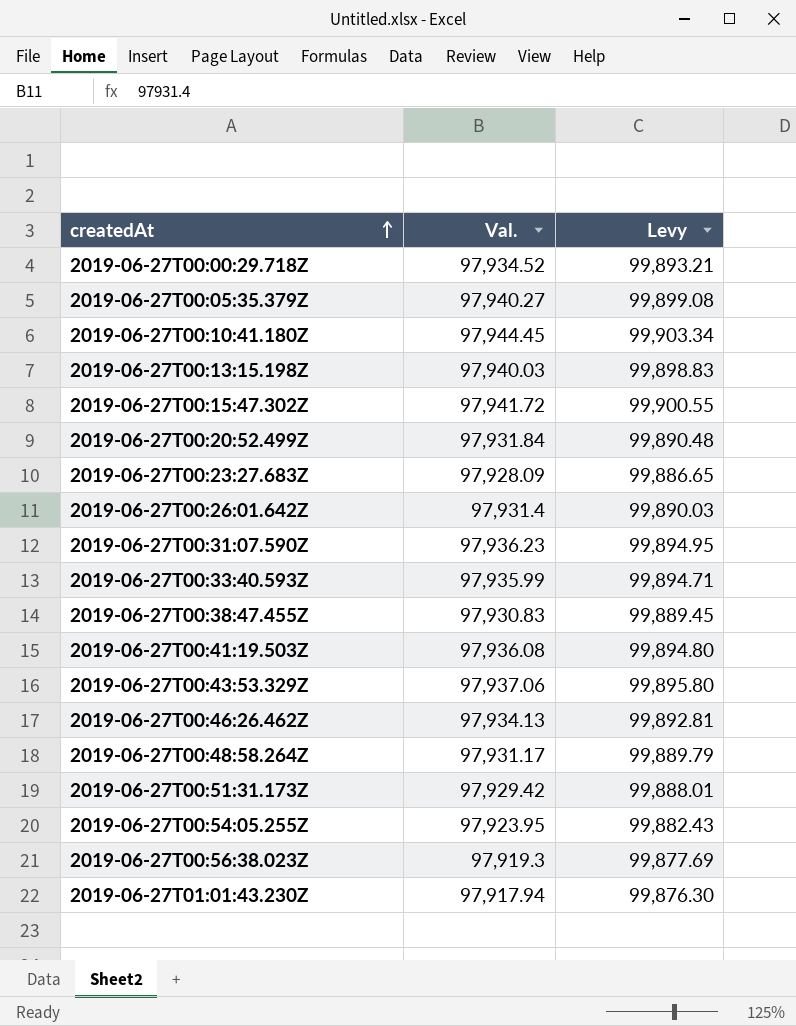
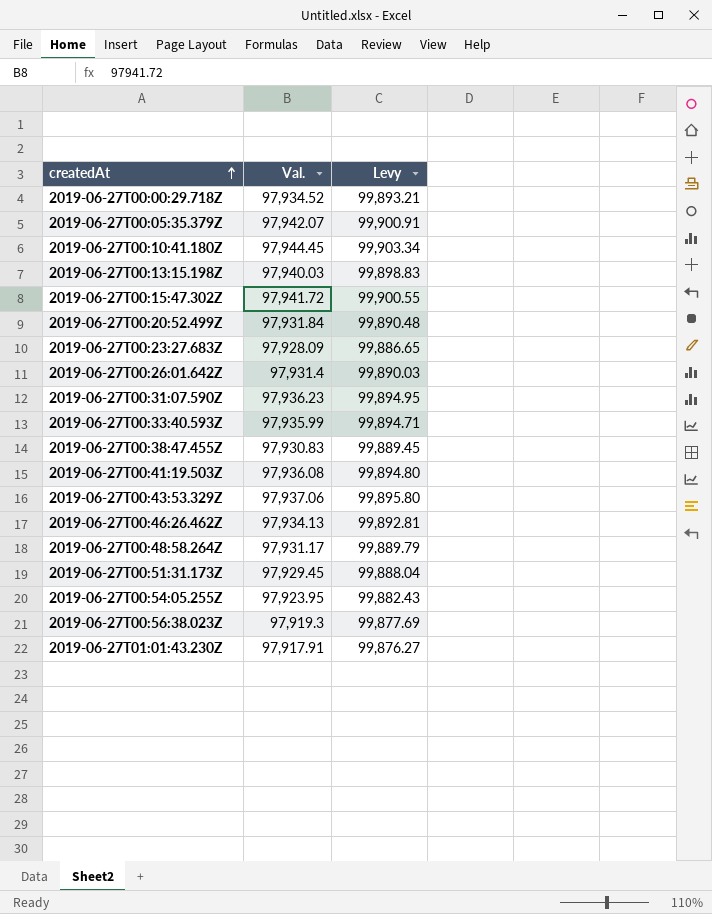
2019-06-27T00:05:35.379Z | Val.: 97,940.27 -> 97,942.07
2019-06-27T00:05:35.379Z | Levy: 99,899.08 -> 99,900.91
2019-06-27T00:51:31.173Z | Val.: 97,929.42 -> 97,929.45
2019-06-27T00:51:31.173Z | Levy: 99,888.01 -> 99,888.04
2019-06-27T01:01:43.230Z | Val.: 97,917.94 -> 97,917.91
2019-06-27T01:01:43.230Z | Levy: 99,876.30 -> 99,876.27

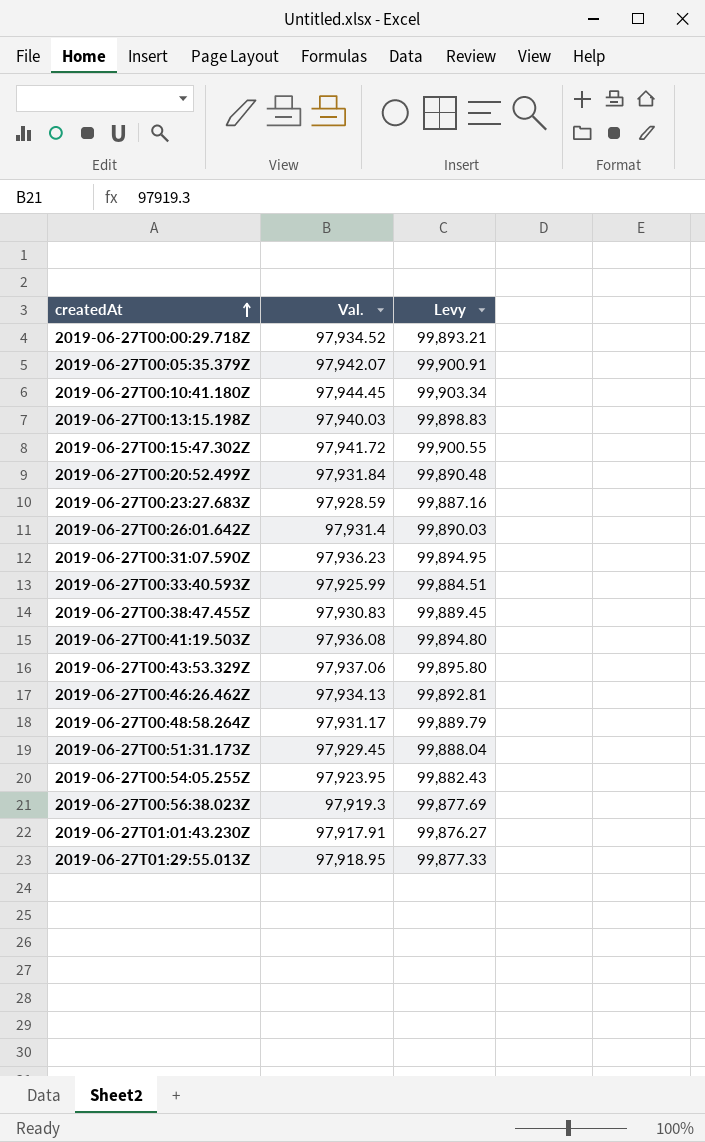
2019-06-27T00:23:27.683Z | Val.: 97,928.09 -> 97,928.59
2019-06-27T00:23:27.683Z | Levy: 99,886.65 -> 99,887.16
2019-06-27T00:33:40.593Z | Val.: 97,935.99 -> 97,925.99
2019-06-27T00:33:40.593Z | Levy: 99,894.71 -> 99,884.51
row 2019-06-27T01:29:55.013Z: none -> 97,918.95 | 99,877.33

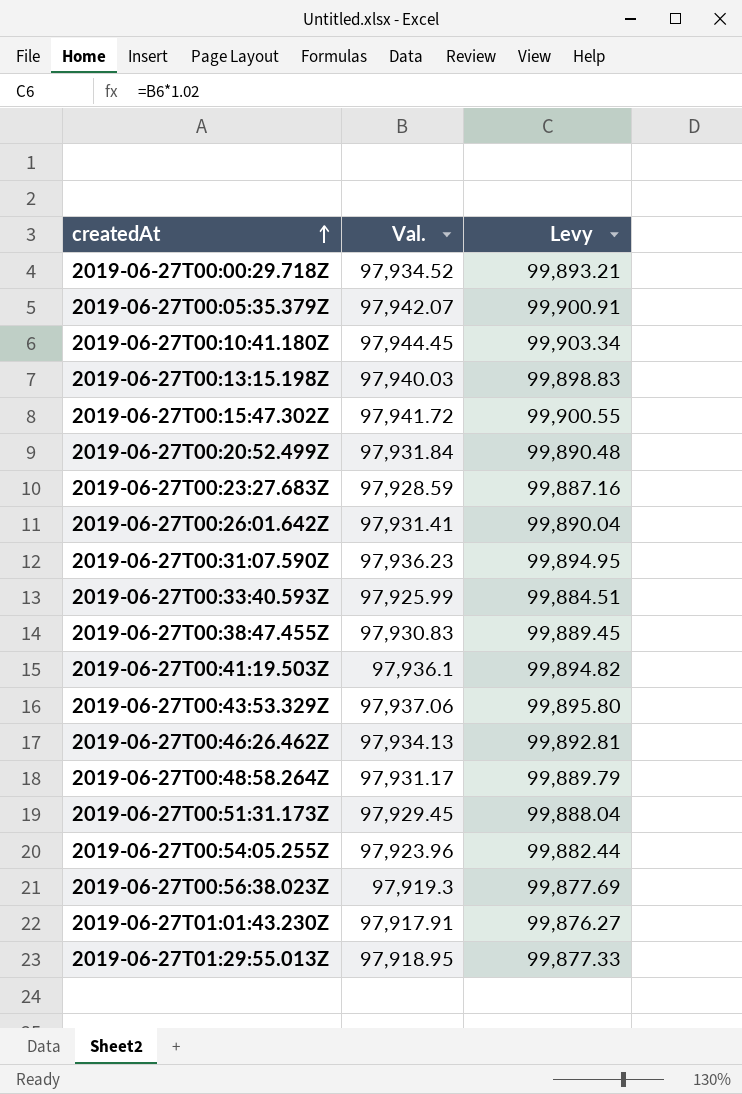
2019-06-27T00:26:01.642Z | Val.: 97,931.4 -> 97,931.41
2019-06-27T00:26:01.642Z | Levy: 99,890.03 -> 99,890.04
2019-06-27T00:41:19.503Z | Val.: 97,936.08 -> 97,936.1
2019-06-27T00:41:19.503Z | Levy: 99,894.80 -> 99,894.82
2019-06-27T00:54:05.255Z | Val.: 97,923.95 -> 97,923.96
2019-06-27T00:54:05.255Z | Levy: 99,882.43 -> 99,882.44

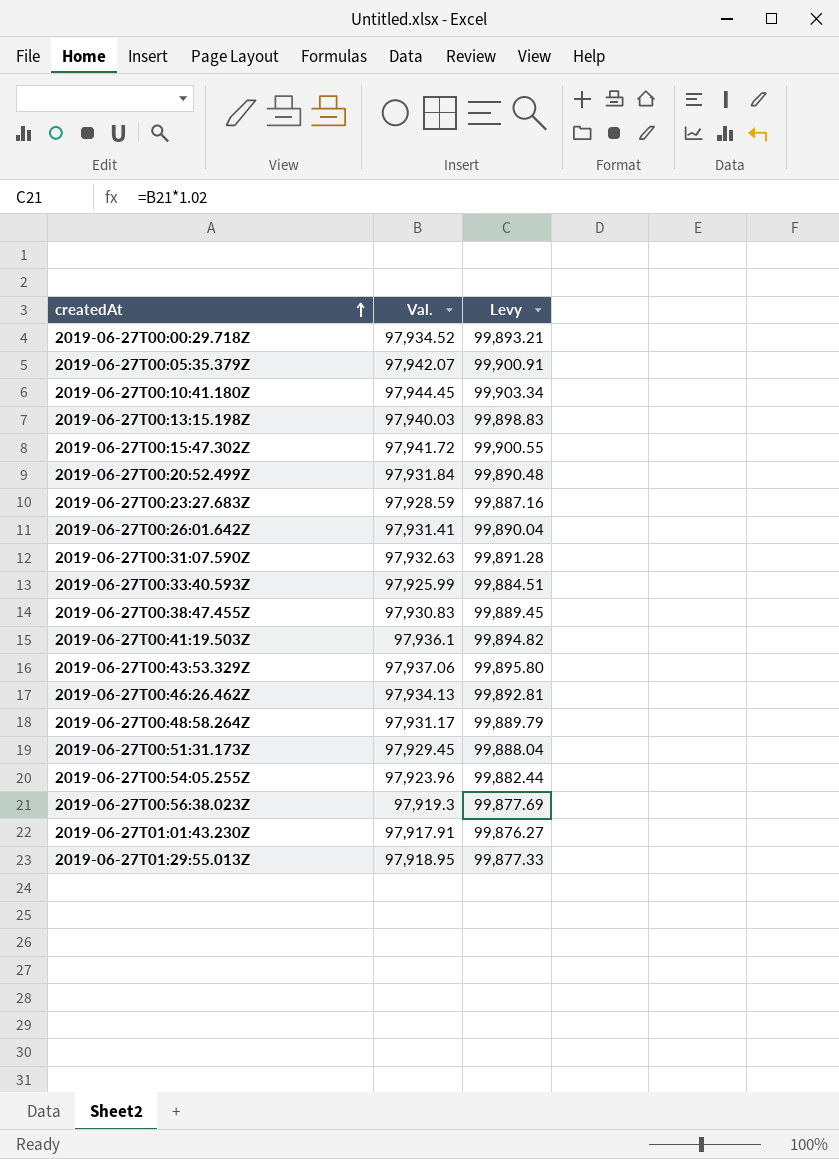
2019-06-27T00:31:07.590Z | Val.: 97,936.23 -> 97,932.63
2019-06-27T00:31:07.590Z | Levy: 99,894.95 -> 99,891.28

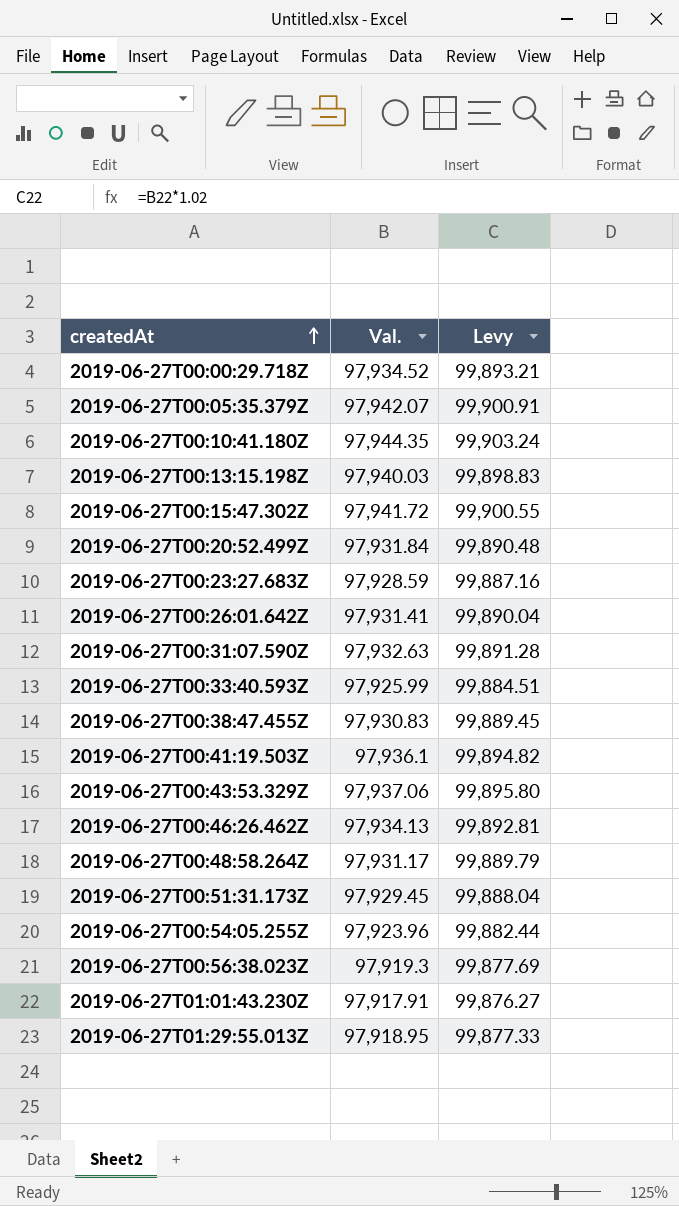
2019-06-27T00:10:41.180Z | Val.: 97,944.45 -> 97,944.35
2019-06-27T00:10:41.180Z | Levy: 99,903.34 -> 99,903.24

